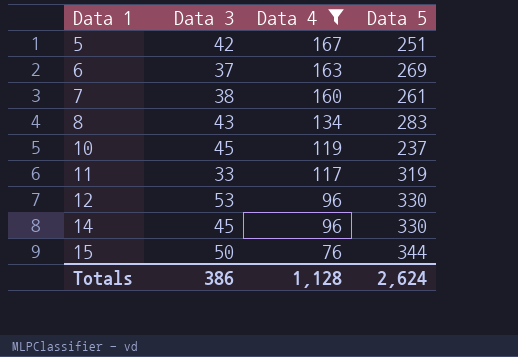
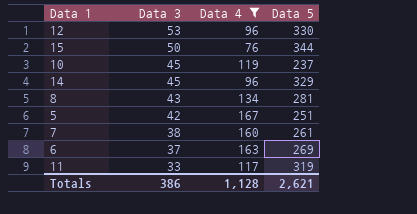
row order: Data 1 ascending -> Data 3 descending
14 | Data 5: 330 -> 329
8 | Data 5: 283 -> 281
Totals | Data 5: 2,624 -> 2,621

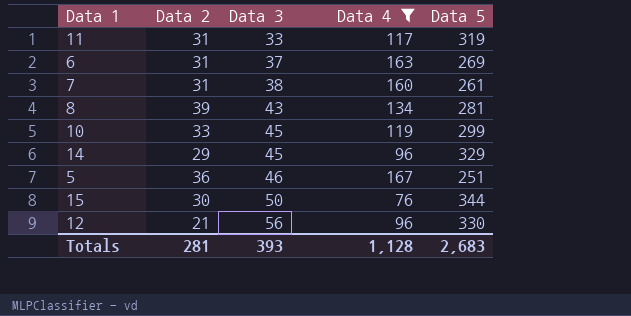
row order: Data 3 descending -> Data 3 ascending
column Data 2 | position: none -> 2
10 | Data 5: 237 -> 299
5 | Data 3: 42 -> 46
12 | Data 3: 53 -> 56
Totals | Data 3: 386 -> 393
Totals | Data 5: 2,621 -> 2,683

